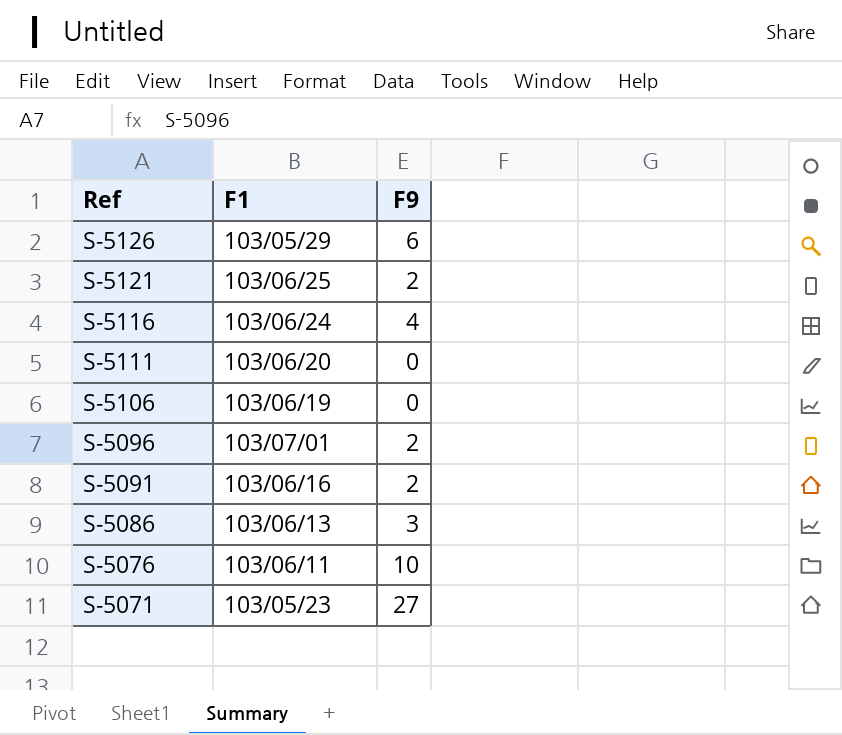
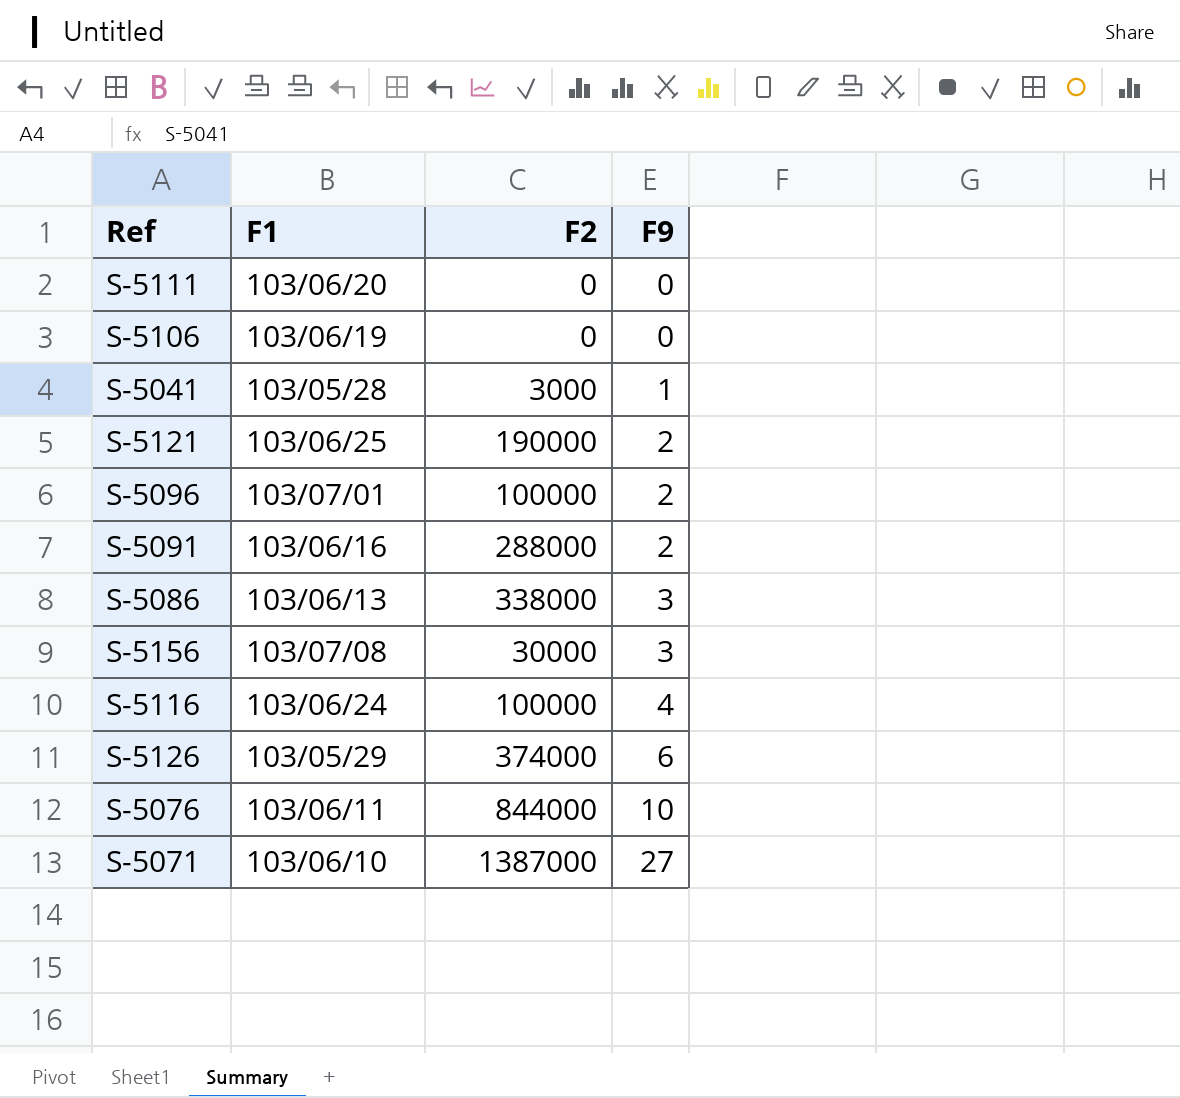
row order: Ref descending -> F9 ascending
column F2 | position: none -> 3
row S-5041: none -> 103/05/28 | 3000 | 1
row S-5156: none -> 103/07/08 | 30000 | 3
S-5071 | F1: 103/05/23 -> 103/06/10

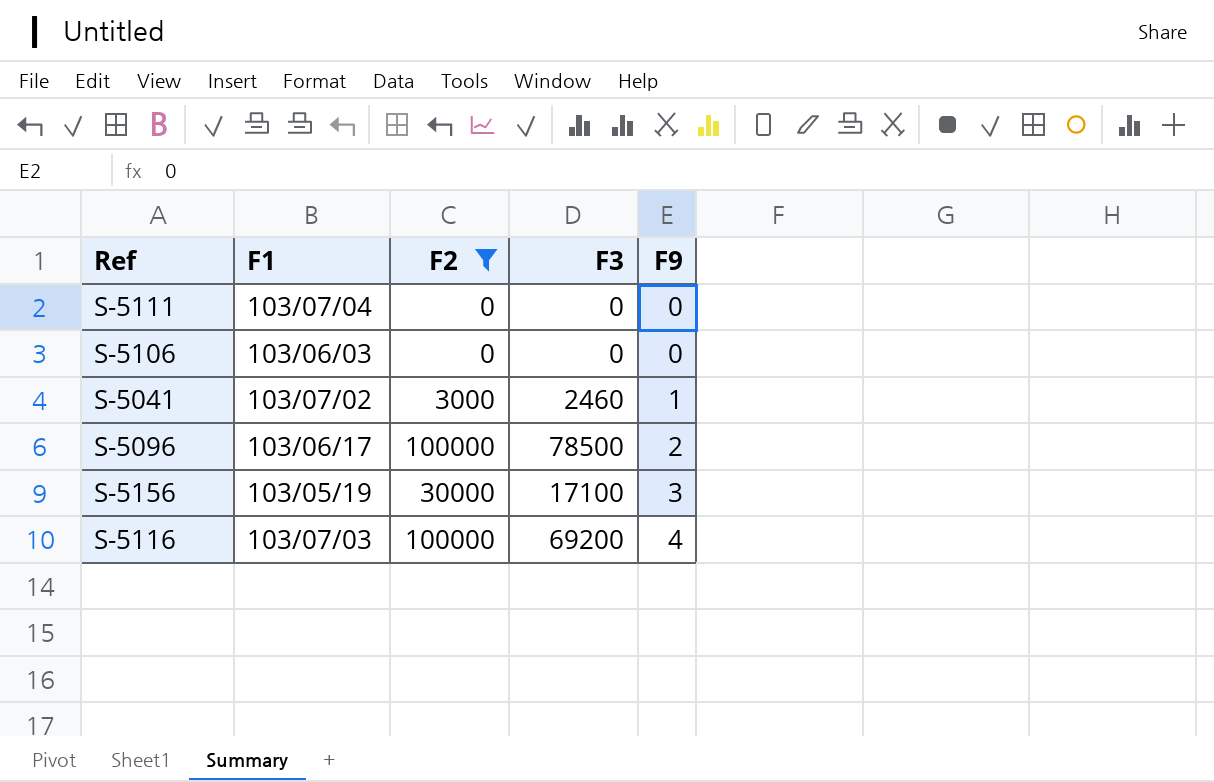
filter: none -> F2 <= 100000
column F3 | position: none -> 4
S-5111 | F1: 103/06/20 -> 103/07/04
S-5106 | F1: 103/06/19 -> 103/06/03
S-5041 | F1: 103/05/28 -> 103/07/02
S-5096 | F1: 103/07/01 -> 103/06/17
S-5156 | F1: 103/07/08 -> 103/05/19
S-5116 | F1: 103/06/24 -> 103/07/03

